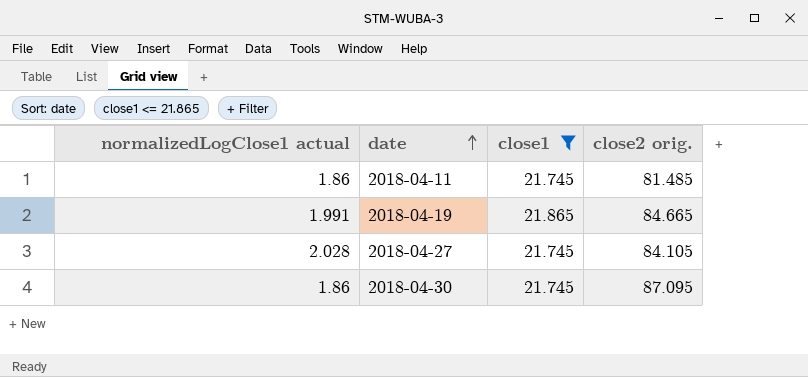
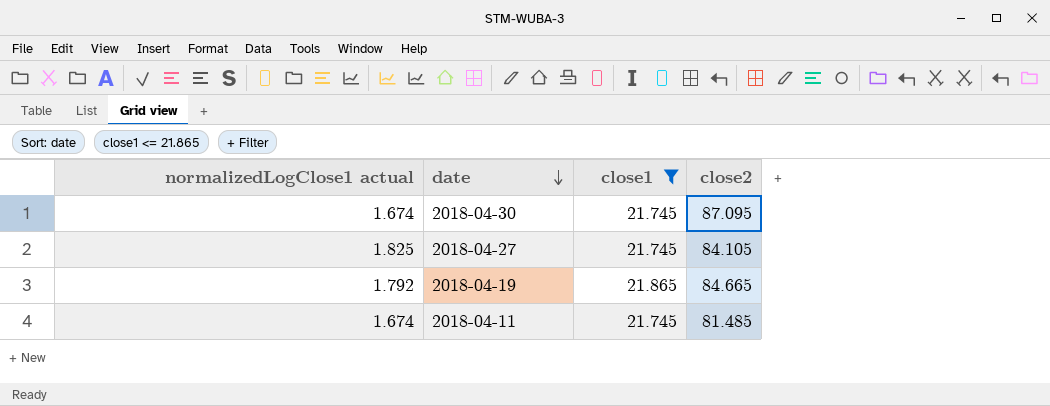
row order: date ascending -> date descending
column name: close2 orig. -> close2
2018-04-30 | normalizedLogClose1 actual: 1.86 -> 1.674
2018-04-27 | normalizedLogClose1 actual: 2.028 -> 1.825
2018-04-19 | normalizedLogClose1 actual: 1.991 -> 1.792
2018-04-11 | normalizedLogClose1 actual: 1.86 -> 1.674

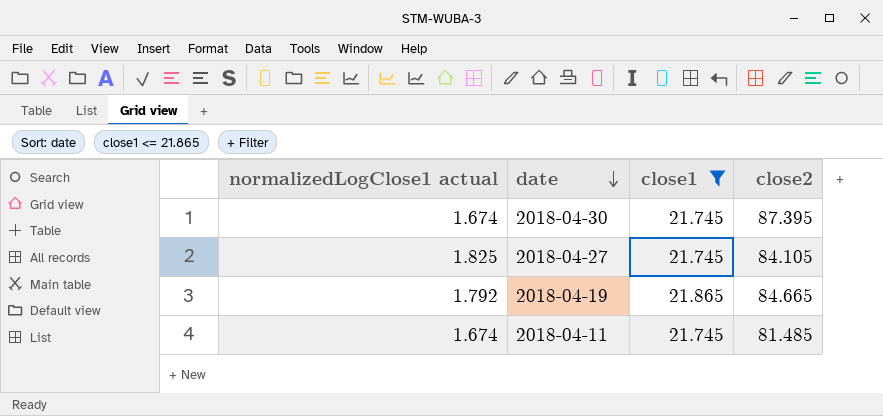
2018-04-30 | close2: 87.095 -> 87.395

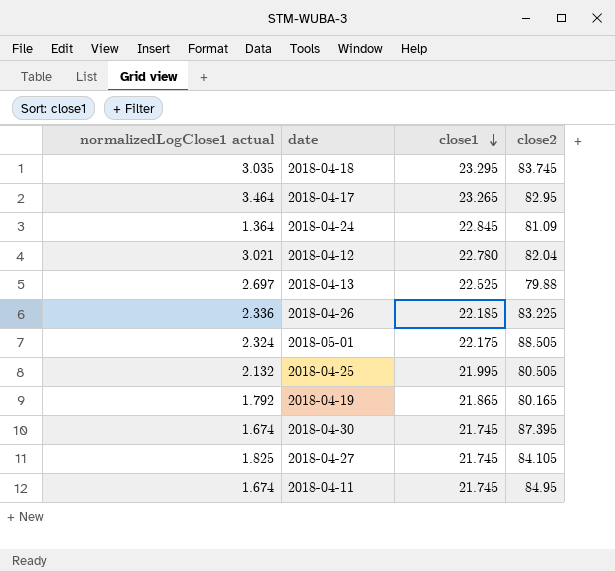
filter: close1 <= 21.865 -> none
row order: date descending -> close1 descending
2018-04-19 | close2: 84.665 -> 80.165
2018-04-11 | close2: 81.485 -> 84.95

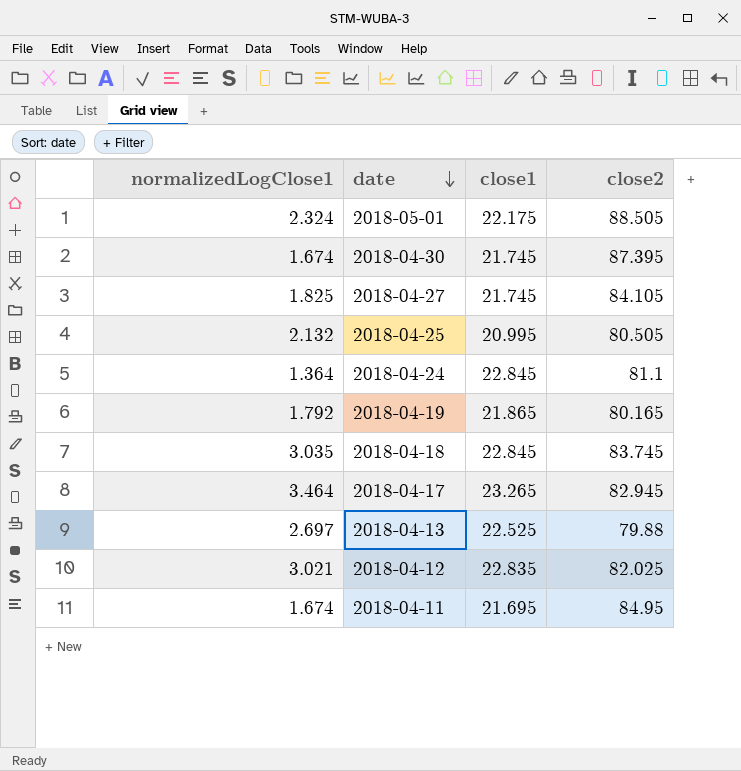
row order: close1 descending -> date descending
column name: normalizedLogClose1 actual -> normalizedLogClose1
row 2018-04-26: 2.336 | 22.185 | 83.225 -> none
2018-04-25 | close1: 21.995 -> 20.995
2018-04-24 | close2: 81.09 -> 81.1
2018-04-18 | close1: 23.295 -> 22.845
2018-04-17 | close2: 82.95 -> 82.945
2018-04-12 | close1: 22.780 -> 22.835
2018-04-12 | close2: 82.04 -> 82.025
2018-04-11 | close1: 21.745 -> 21.695

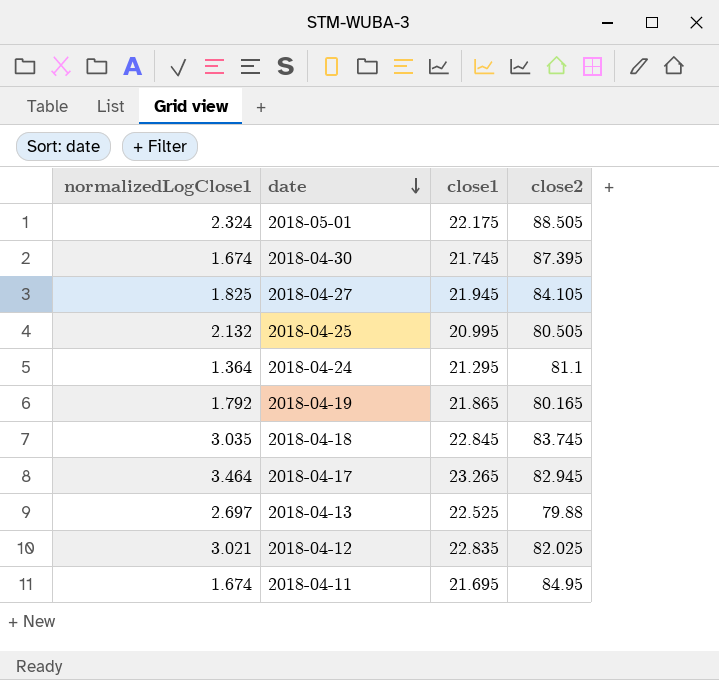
2018-04-27 | close1: 21.745 -> 21.945
2018-04-24 | close1: 22.845 -> 21.295

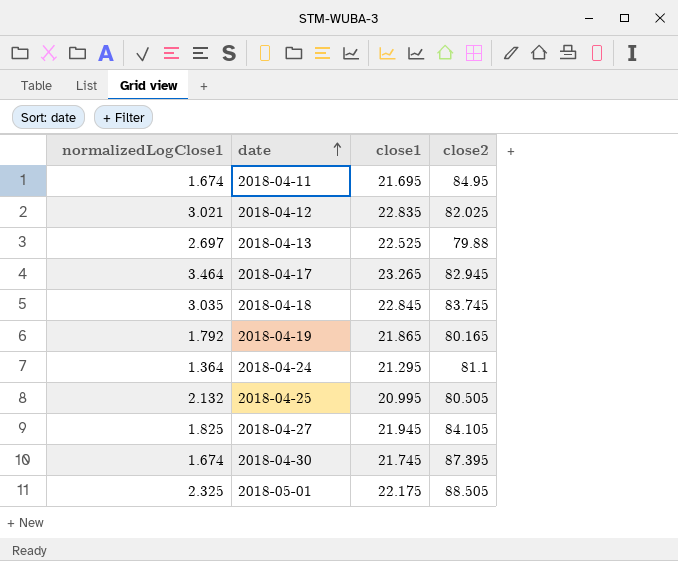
row order: date descending -> date ascending
2018-05-01 | normalizedLogClose1: 2.324 -> 2.325

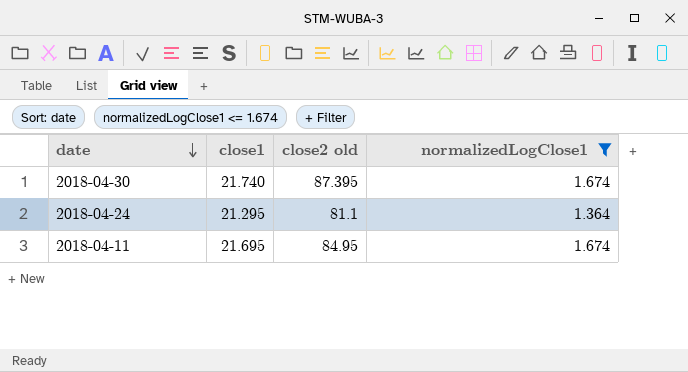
filter: none -> normalizedLogClose1 <= 1.674
row order: date ascending -> date descending
column name: close2 -> close2 old
column normalizedLogClose1 | position: 1 -> 4
2018-04-30 | close1: 21.745 -> 21.740

